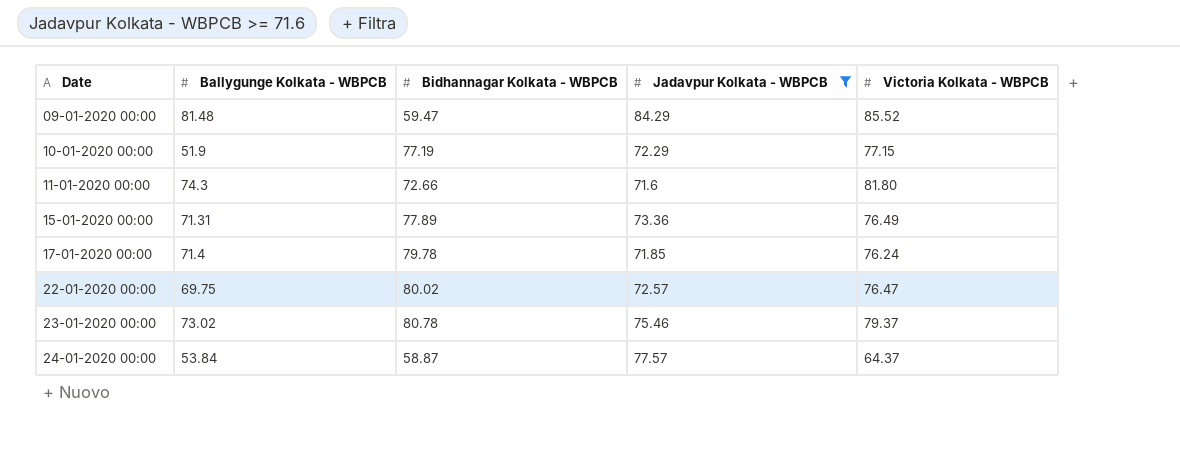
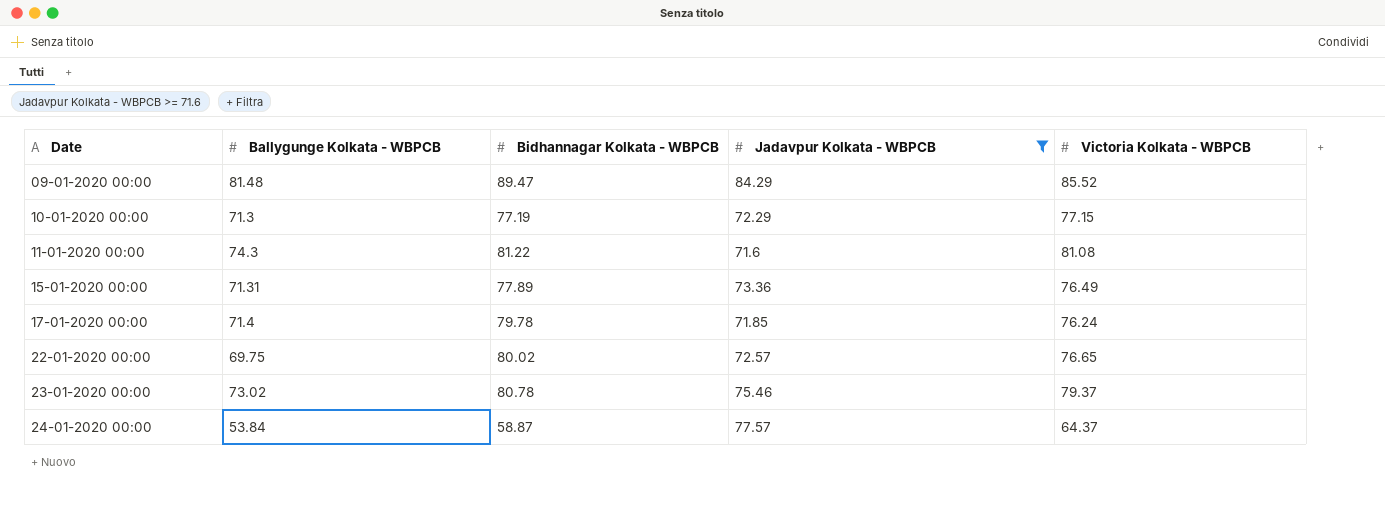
09-01-2020 00:00 | Bidhannagar Kolkata - WBPCB: 59.47 -> 89.47
10-01-2020 00:00 | Ballygunge Kolkata - WBPCB: 51.9 -> 71.3
11-01-2020 00:00 | Bidhannagar Kolkata - WBPCB: 72.66 -> 81.22
11-01-2020 00:00 | Victoria Kolkata - WBPCB: 81.80 -> 81.08
22-01-2020 00:00 | Victoria Kolkata - WBPCB: 76.47 -> 76.65

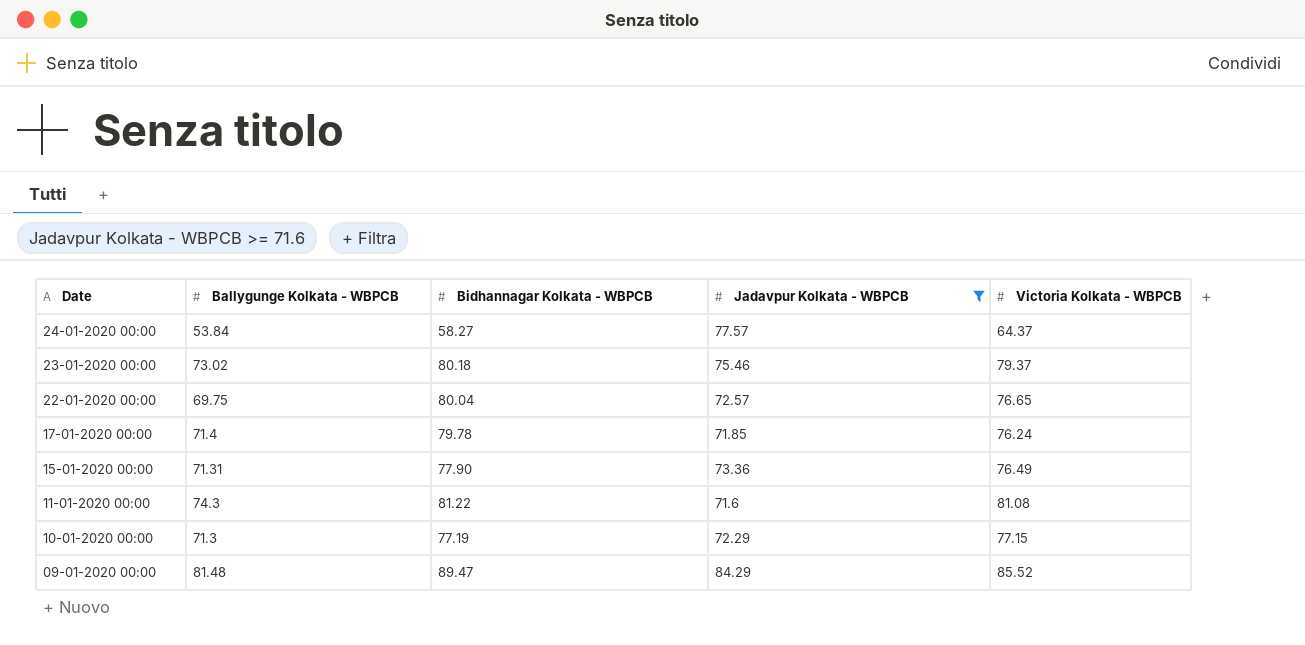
row order: Date ascending -> Date descending
24-01-2020 00:00 | Bidhannagar Kolkata - WBPCB: 58.87 -> 58.27
23-01-2020 00:00 | Bidhannagar Kolkata - WBPCB: 80.78 -> 80.18
22-01-2020 00:00 | Bidhannagar Kolkata - WBPCB: 80.02 -> 80.04
15-01-2020 00:00 | Bidhannagar Kolkata - WBPCB: 77.89 -> 77.90

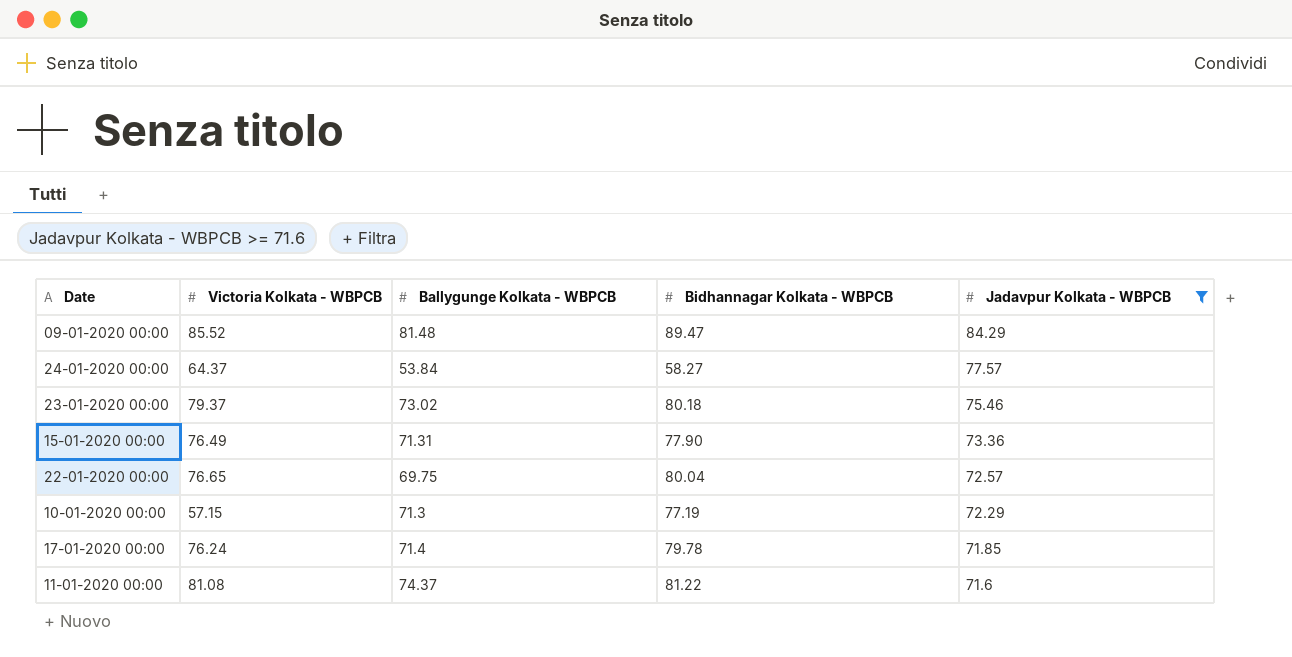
row order: Date descending -> Jadavpur Kolkata - WBPCB descending
column Victoria Kolkata - WBPCB | position: 5 -> 2
10-01-2020 00:00 | Victoria Kolkata - WBPCB: 77.15 -> 57.15
11-01-2020 00:00 | Ballygunge Kolkata - WBPCB: 74.3 -> 74.37

